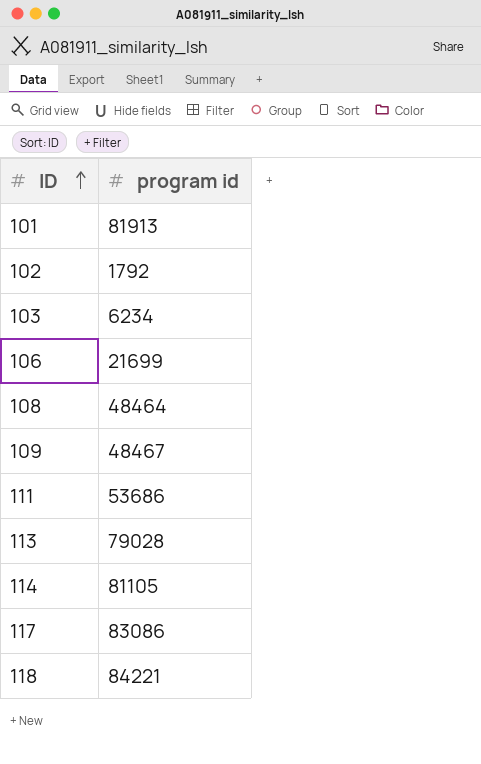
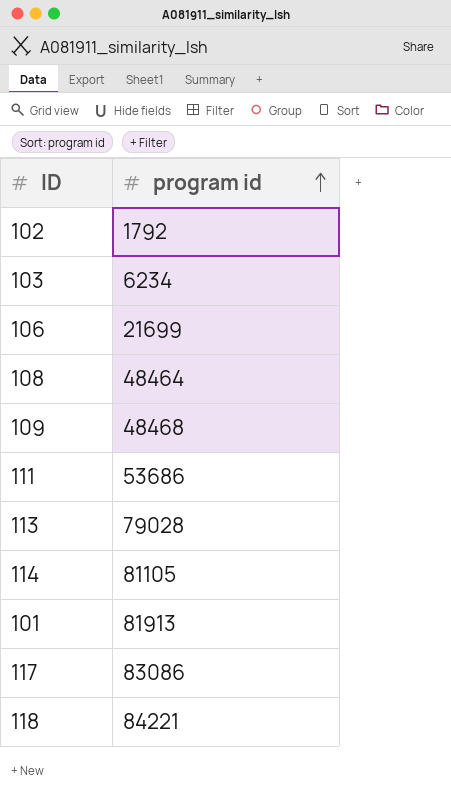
row order: ID ascending -> program id ascending
109 | program id: 48467 -> 48468

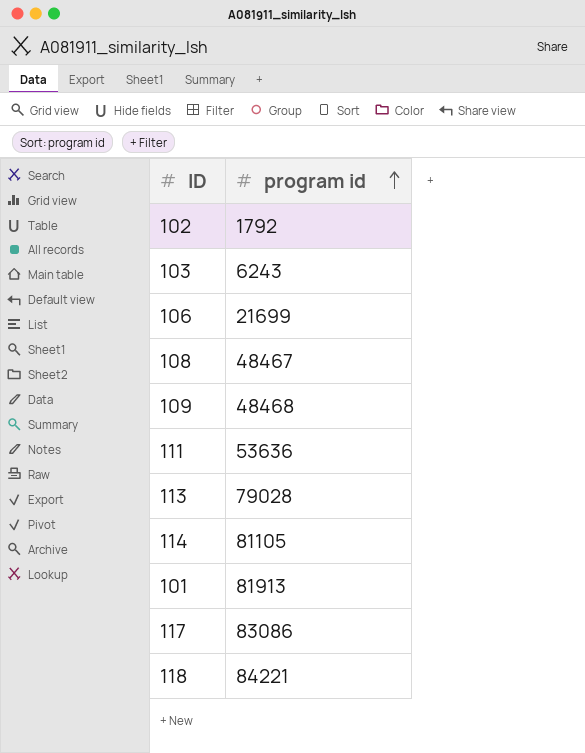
103 | program id: 6234 -> 6243
108 | program id: 48464 -> 48467
111 | program id: 53686 -> 53636

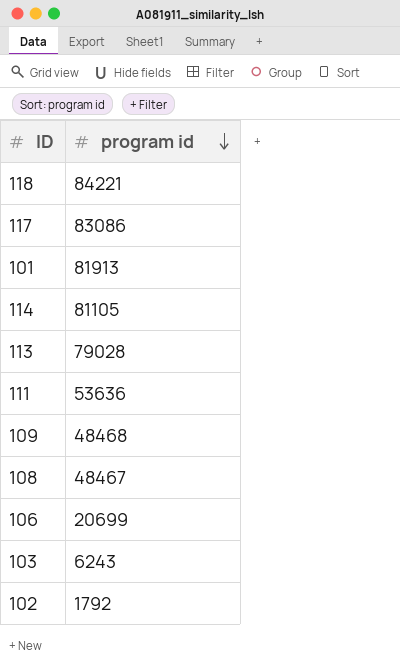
row order: program id ascending -> program id descending
106 | program id: 21699 -> 20699

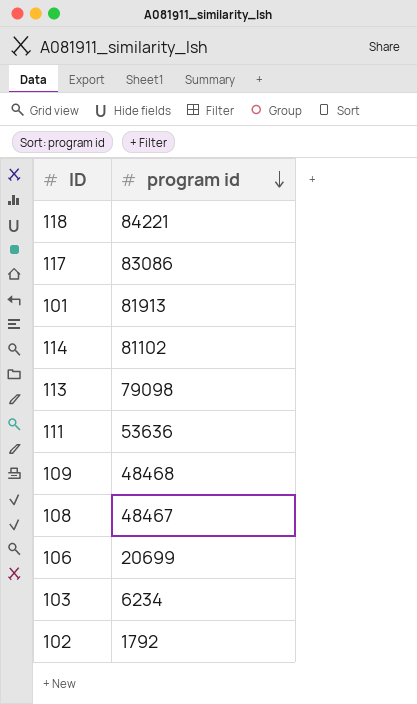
114 | program id: 81105 -> 81102
113 | program id: 79028 -> 79098
103 | program id: 6243 -> 6234

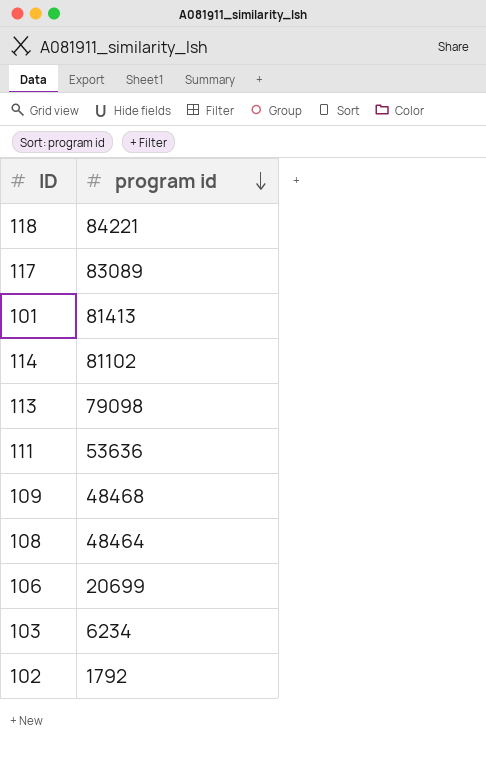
117 | program id: 83086 -> 83089
101 | program id: 81913 -> 81413
108 | program id: 48467 -> 48464

